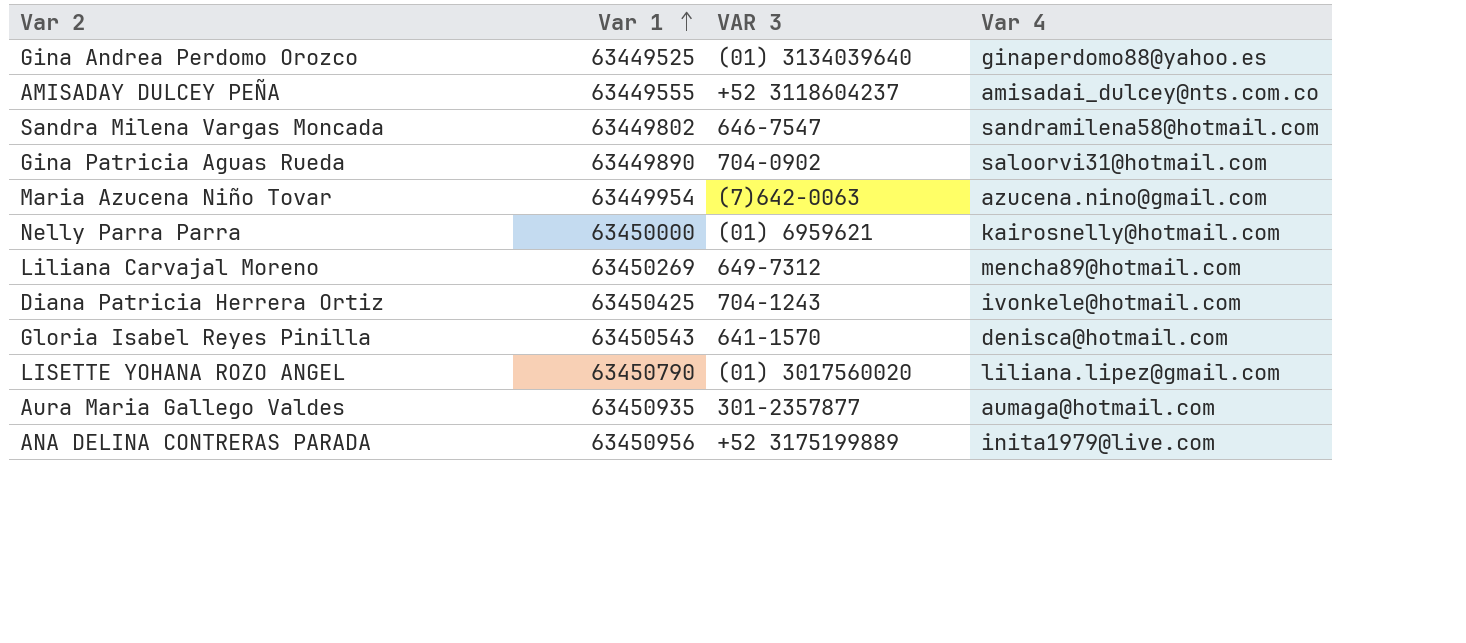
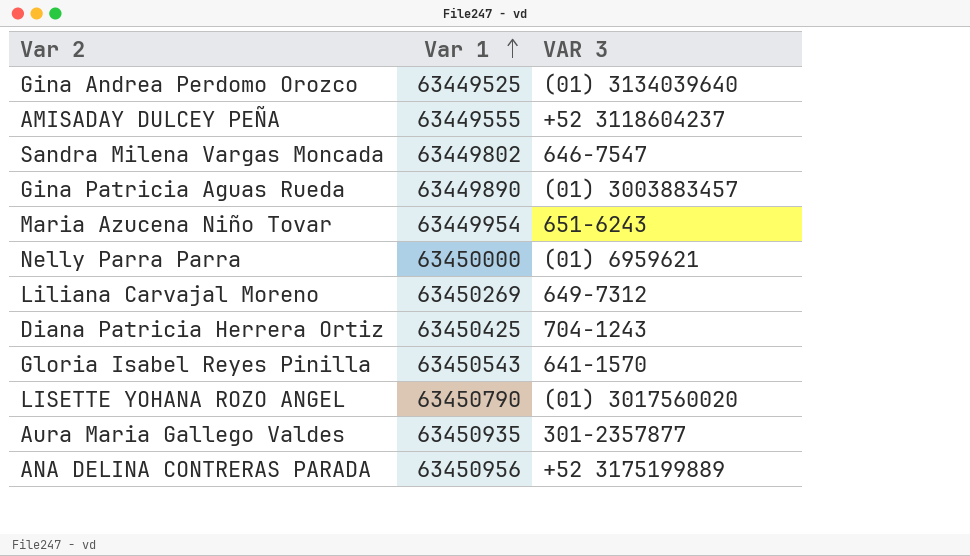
column Var 4 | position: 4 -> none
Gina Patricia Aguas Rueda | VAR 3: 704-0902 -> (01) 3003883457
Maria Azucena Niño Tovar | VAR 3: (7)642-0063 -> 651-6243

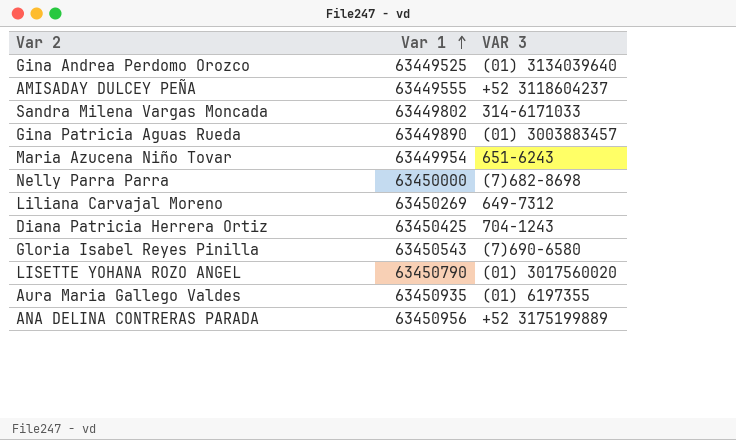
Sandra Milena Vargas Moncada | VAR 3: 646-7547 -> 314-6171033
Nelly Parra Parra | VAR 3: (01) 6959621 -> (7)682-8698
Gloria Isabel Reyes Pinilla | VAR 3: 641-1570 -> (7)690-6580
Aura Maria Gallego Valdes | VAR 3: 301-2357877 -> (01) 6197355

